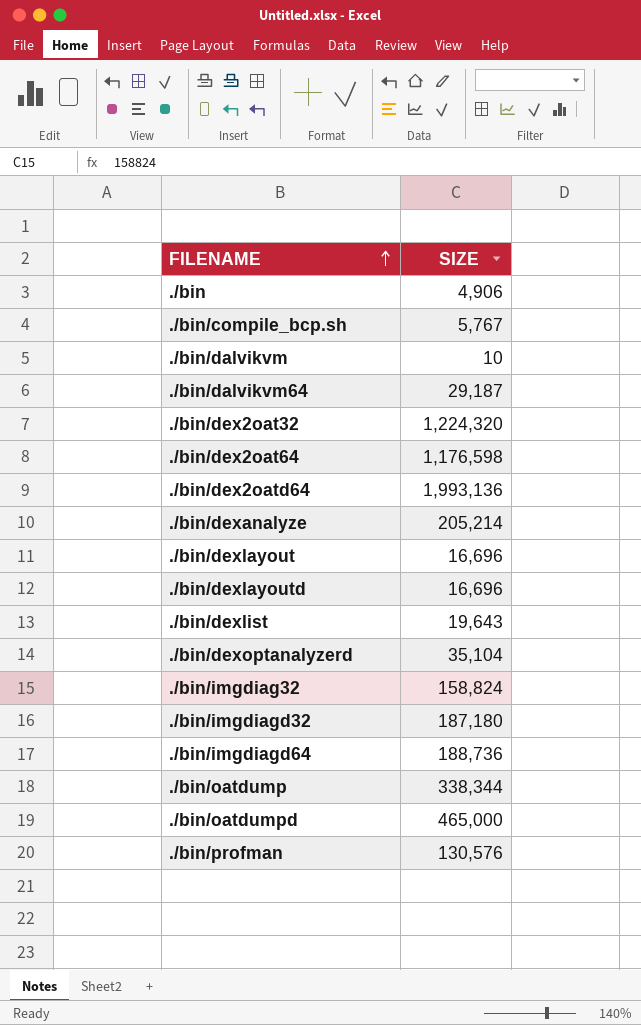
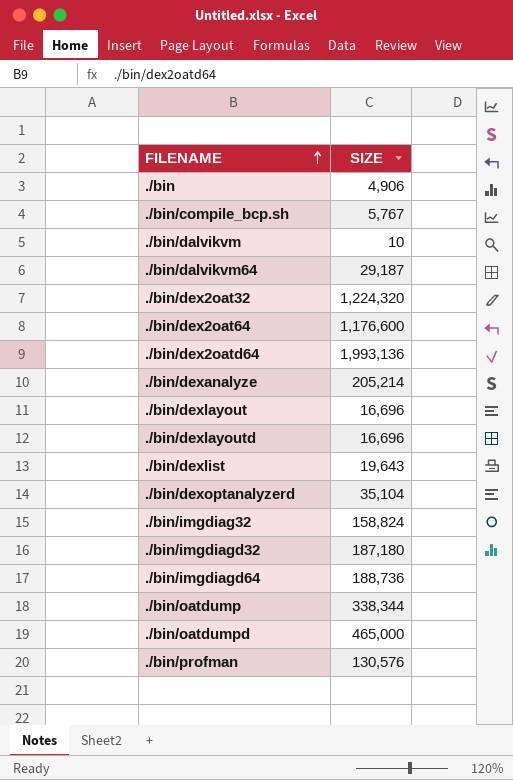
./bin/dex2oat64 | SIZE: 1,176,598 -> 1,176,600

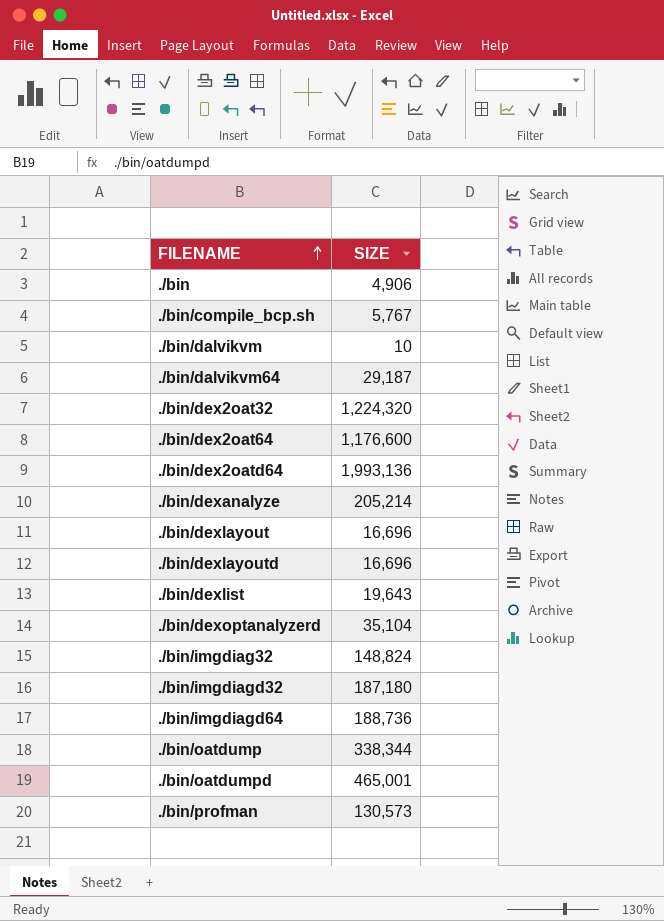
./bin/imgdiag32 | SIZE: 158,824 -> 148,824
./bin/oatdumpd | SIZE: 465,000 -> 465,001
./bin/profman | SIZE: 130,576 -> 130,573

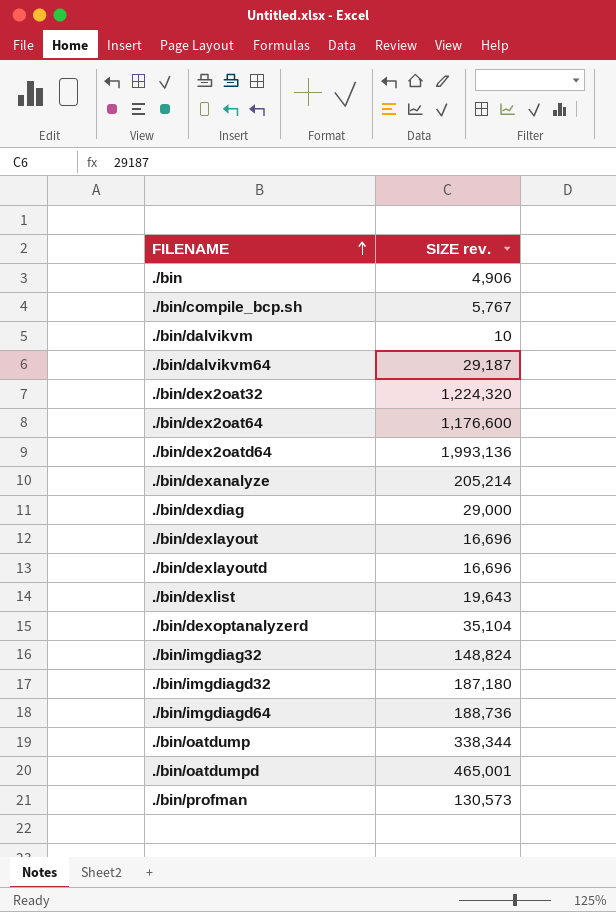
column name: SIZE -> SIZE rev.
row ./bin/dexdiag: none -> 29,000

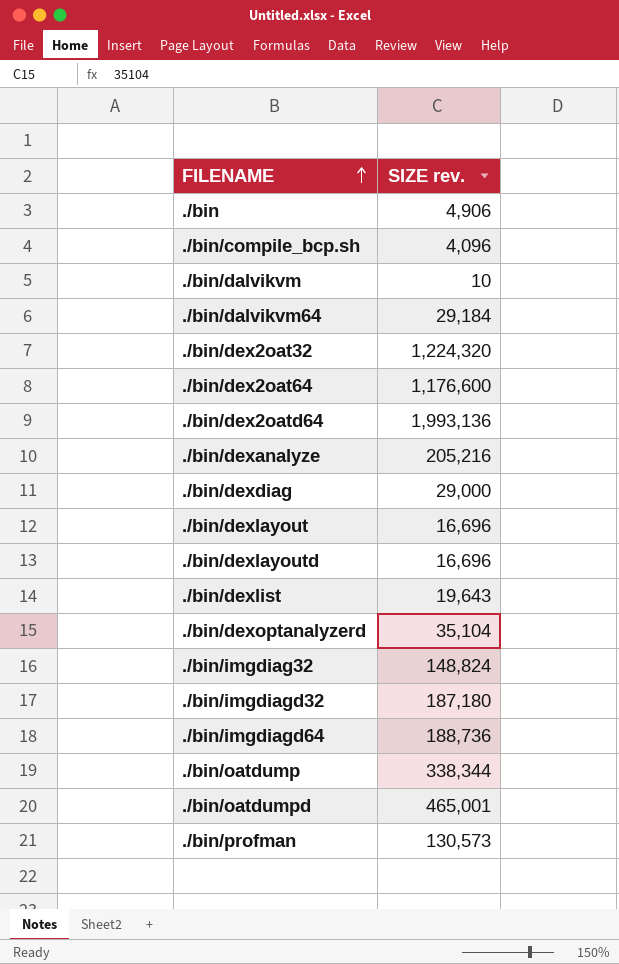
./bin/compile_bcp.sh | SIZE rev.: 5,767 -> 4,096
./bin/dalvikvm64 | SIZE rev.: 29,187 -> 29,184
./bin/dexanalyze | SIZE rev.: 205,214 -> 205,216

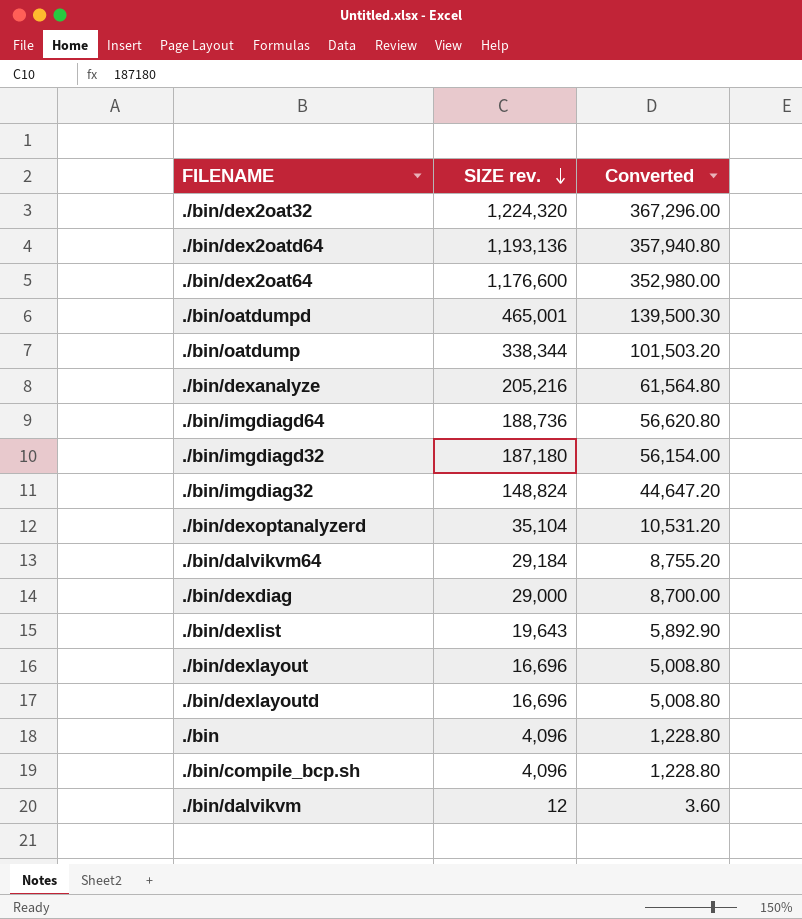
row order: FILENAME ascending -> SIZE rev. descending
column Converted | formula: none -> [SIZE rev.] * 0.3
row ./bin/profman: 130,573 -> none
./bin/dex2oatd64 | SIZE rev.: 1,993,136 -> 1,193,136
./bin | SIZE rev.: 4,906 -> 4,096
./bin/dalvikvm | SIZE rev.: 10 -> 12

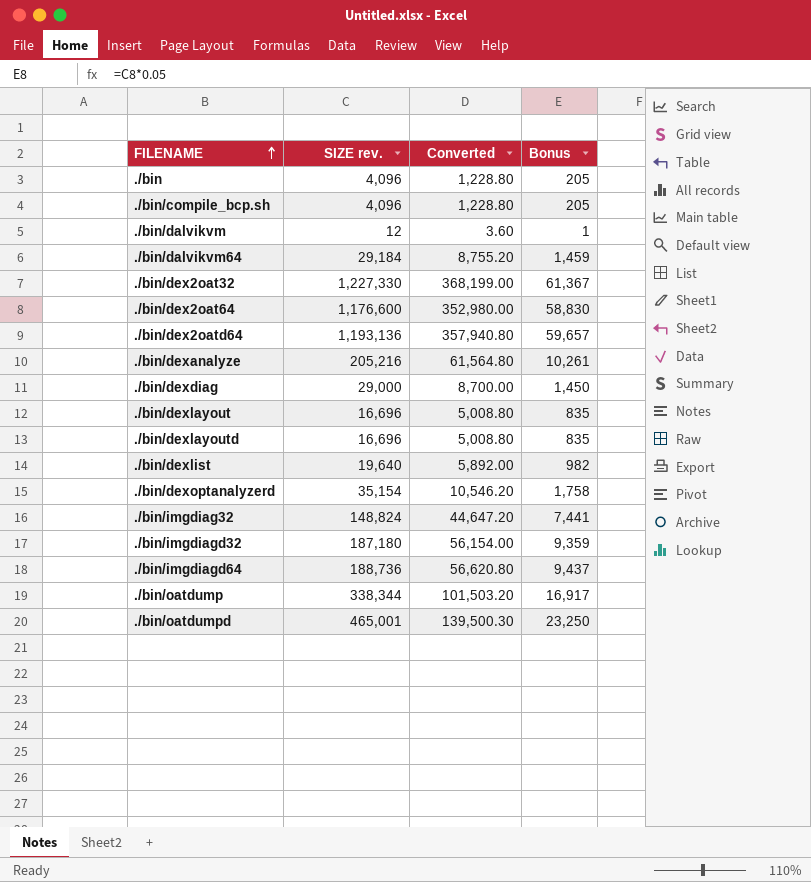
row order: SIZE rev. descending -> FILENAME ascending
column Bonus | formula: none -> [SIZE rev.] * 0.05
./bin/dex2oat32 | SIZE rev.: 1,224,320 -> 1,227,330
./bin/dex2oat32 | Converted: 367,296.00 -> 368,199.00
./bin/dexlist | SIZE rev.: 19,643 -> 19,640
./bin/dexlist | Converted: 5,892.90 -> 5,892.00
./bin/dexoptanalyzerd | SIZE rev.: 35,104 -> 35,154
./bin/dexoptanalyzerd | Converted: 10,531.20 -> 10,546.20

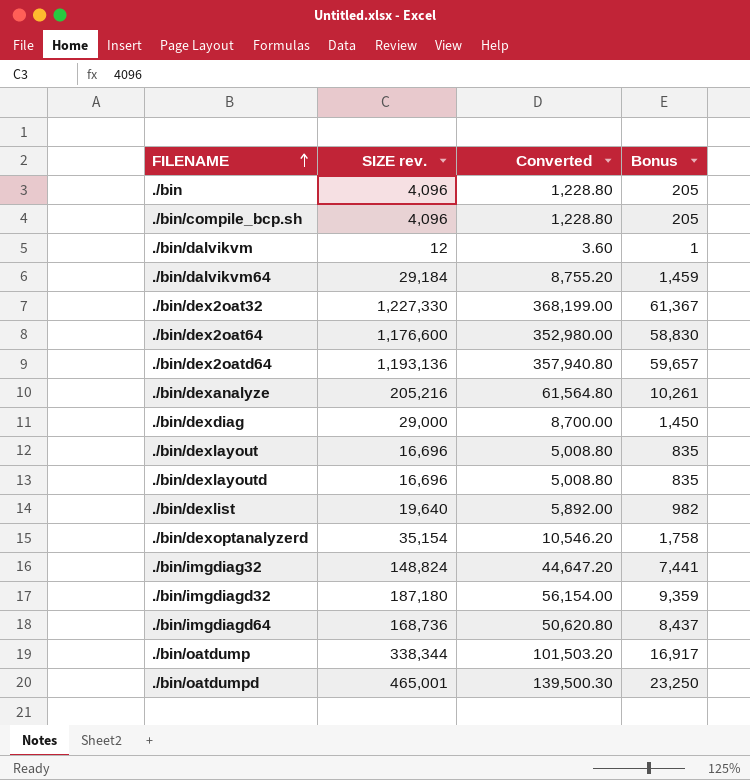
./bin/imgdiagd64 | SIZE rev.: 188,736 -> 168,736
./bin/imgdiagd64 | Converted: 56,620.80 -> 50,620.80
./bin/imgdiagd64 | Bonus: 9,437 -> 8,437

